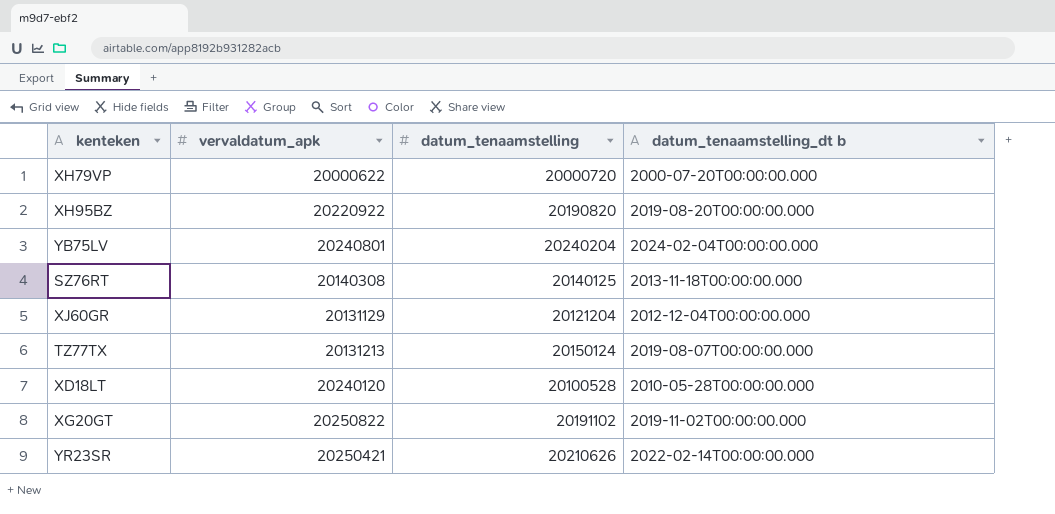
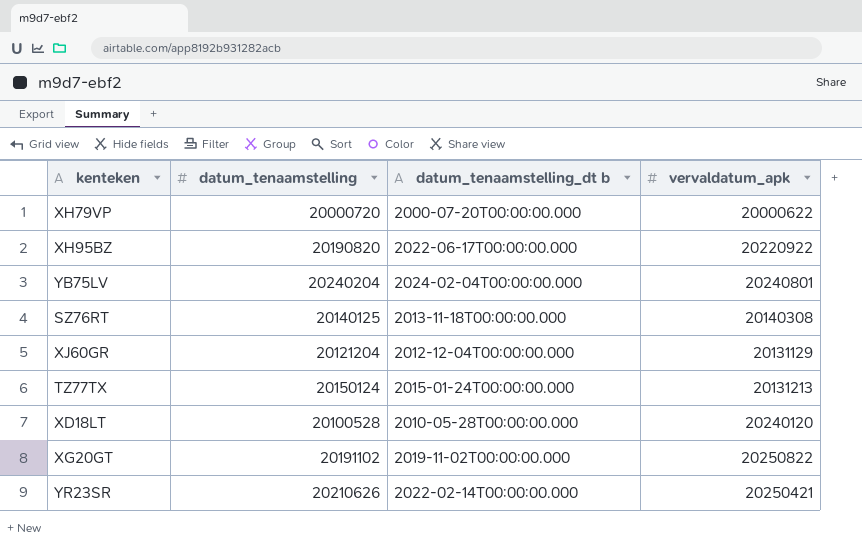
column vervaldatum_apk | position: 2 -> 4
XH95BZ | datum_tenaamstelling_dt b: 2019-08-20T00:00:00.000 -> 2022-06-17T00:00:00.000
TZ77TX | datum_tenaamstelling_dt b: 2019-08-07T00:00:00.000 -> 2015-01-24T00:00:00.000

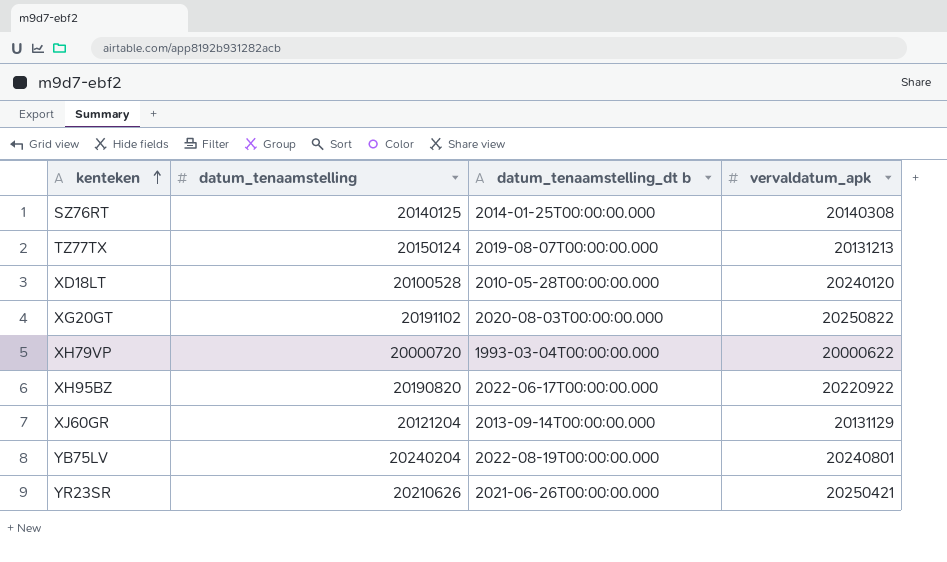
row order: none -> kenteken ascending
SZ76RT | datum_tenaamstelling_dt b: 2013-11-18T00:00:00.000 -> 2014-01-25T00:00:00.000
TZ77TX | datum_tenaamstelling_dt b: 2015-01-24T00:00:00.000 -> 2019-08-07T00:00:00.000
XG20GT | datum_tenaamstelling_dt b: 2019-11-02T00:00:00.000 -> 2020-08-03T00:00:00.000
XH79VP | datum_tenaamstelling_dt b: 2000-07-20T00:00:00.000 -> 1993-03-04T00:00:00.000
XJ60GR | datum_tenaamstelling_dt b: 2012-12-04T00:00:00.000 -> 2013-09-14T00:00:00.000
YB75LV | datum_tenaamstelling_dt b: 2024-02-04T00:00:00.000 -> 2022-08-19T00:00:00.000
YR23SR | datum_tenaamstelling_dt b: 2022-02-14T00:00:00.000 -> 2021-06-26T00:00:00.000

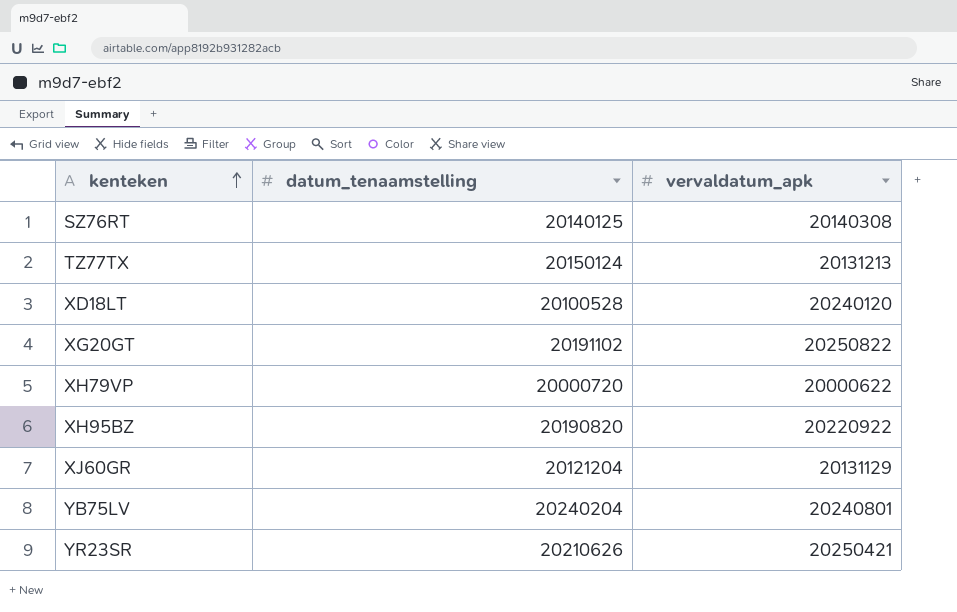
column datum_tenaamstelling_dt b | position: 3 -> none

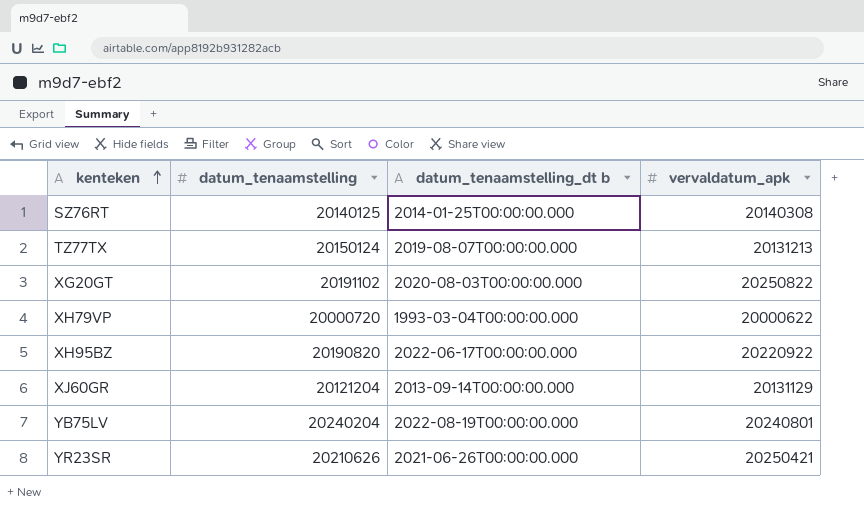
column datum_tenaamstelling_dt b | position: none -> 3
row XD18LT: 20100528 | 20240120 -> none

